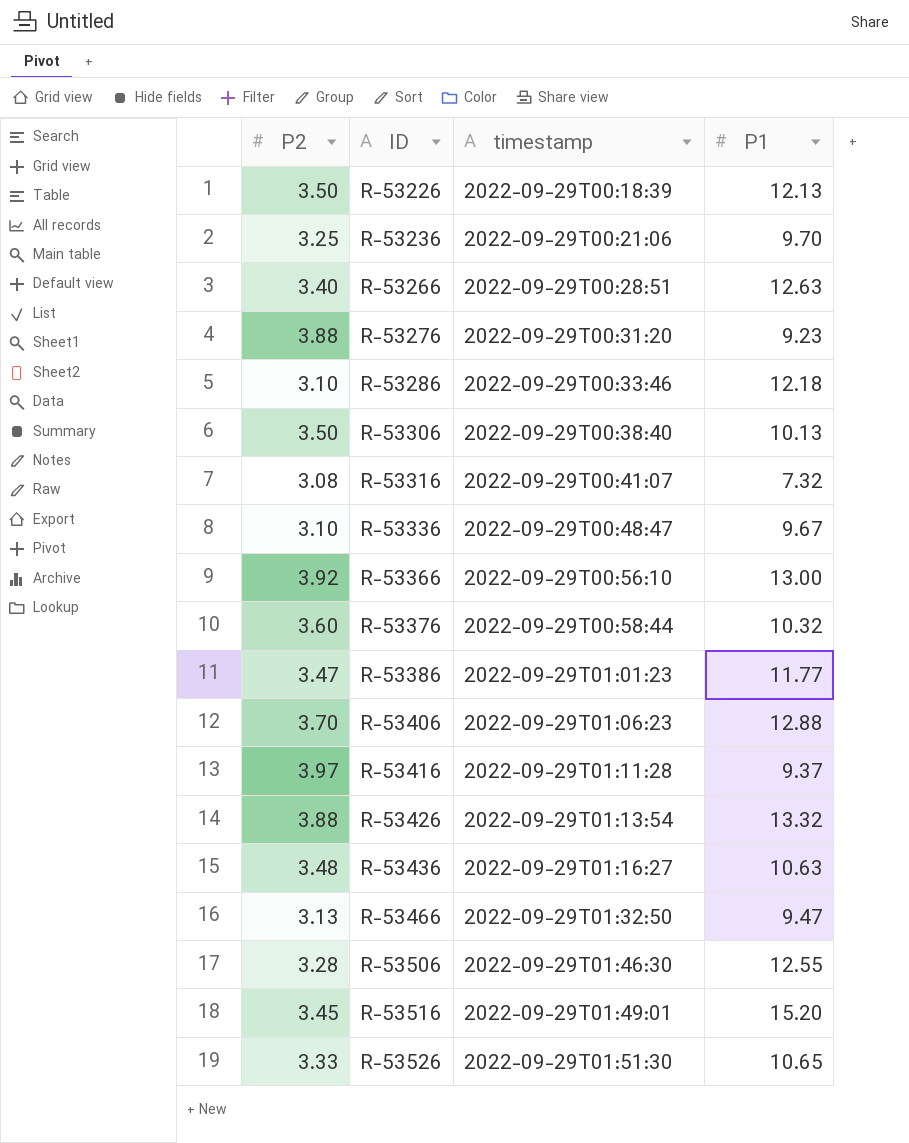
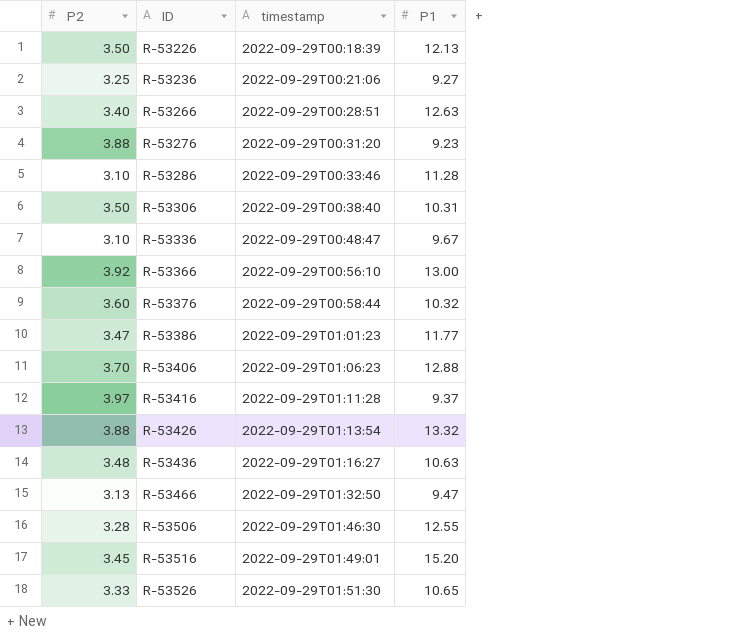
row R-53316: 3.08 | 2022-09-29T00:41:07 | 7.32 -> none
R-53236 | P1: 9.70 -> 9.27
R-53286 | P1: 12.18 -> 11.28
R-53306 | P1: 10.13 -> 10.31

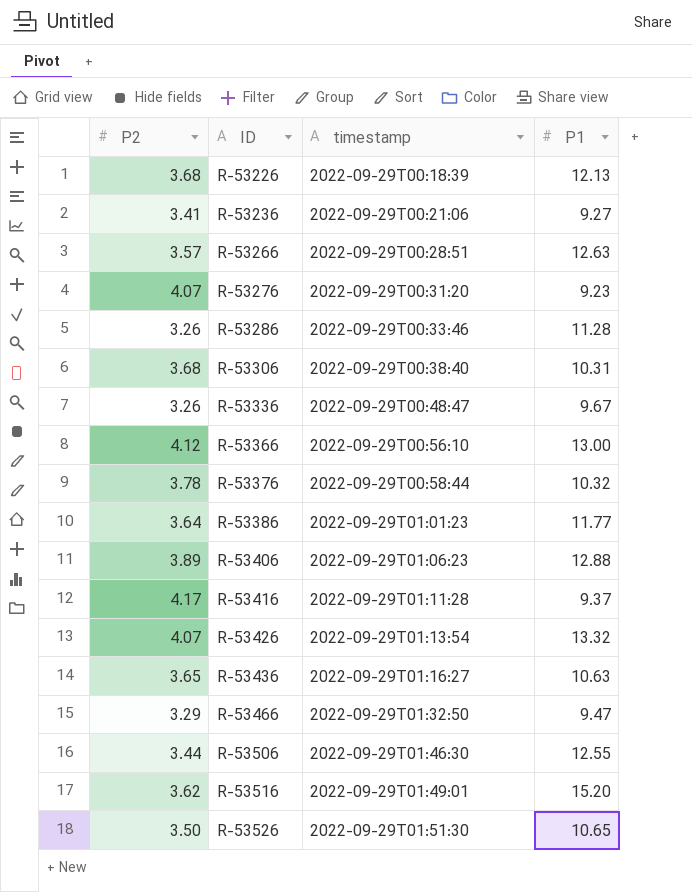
R-53226 | P2: 3.50 -> 3.68
R-53236 | P2: 3.25 -> 3.41
R-53266 | P2: 3.40 -> 3.57
R-53276 | P2: 3.88 -> 4.07
R-53286 | P2: 3.10 -> 3.26
R-53306 | P2: 3.50 -> 3.68
R-53336 | P2: 3.10 -> 3.26
R-53366 | P2: 3.92 -> 4.12
R-53376 | P2: 3.60 -> 3.78
R-53386 | P2: 3.47 -> 3.64
R-53406 | P2: 3.70 -> 3.89
R-53416 | P2: 3.97 -> 4.17
R-53426 | P2: 3.88 -> 4.07
R-53436 | P2: 3.48 -> 3.65
R-53466 | P2: 3.13 -> 3.29
R-53506 | P2: 3.28 -> 3.44
R-53516 | P2: 3.45 -> 3.62
R-53526 | P2: 3.33 -> 3.50

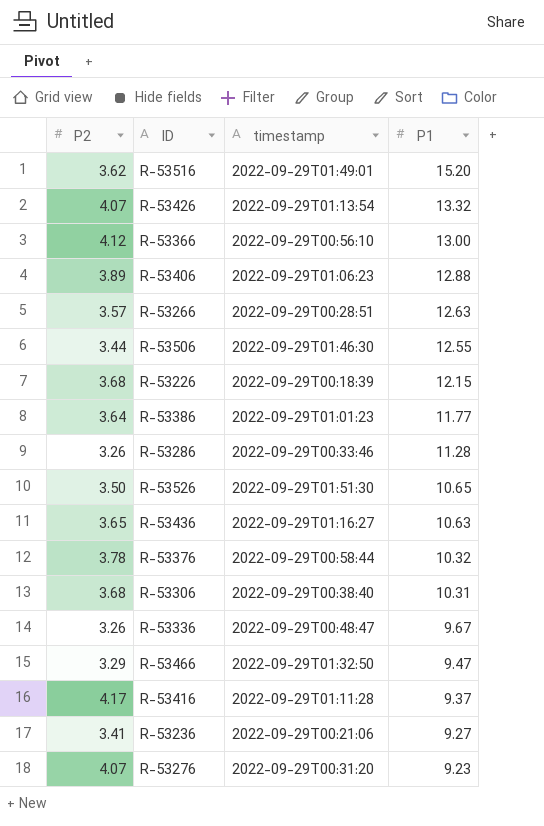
row order: ID ascending -> P1 descending
R-53226 | P1: 12.13 -> 12.15

